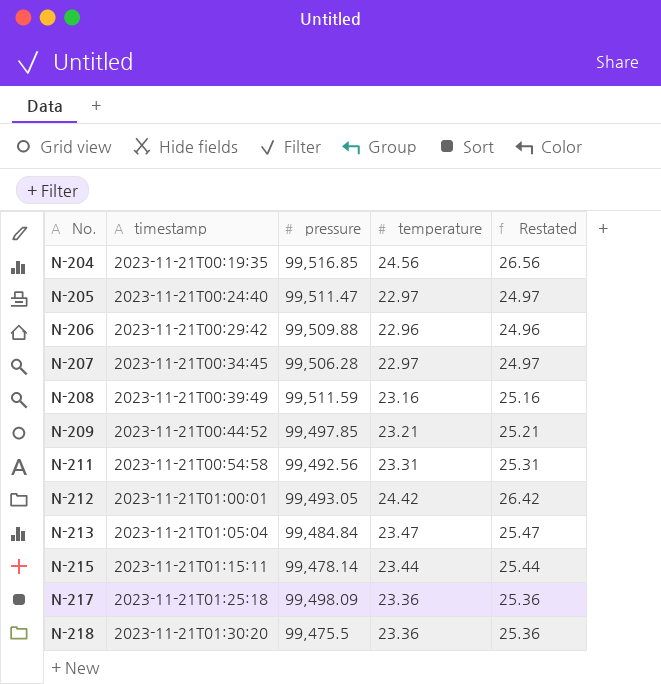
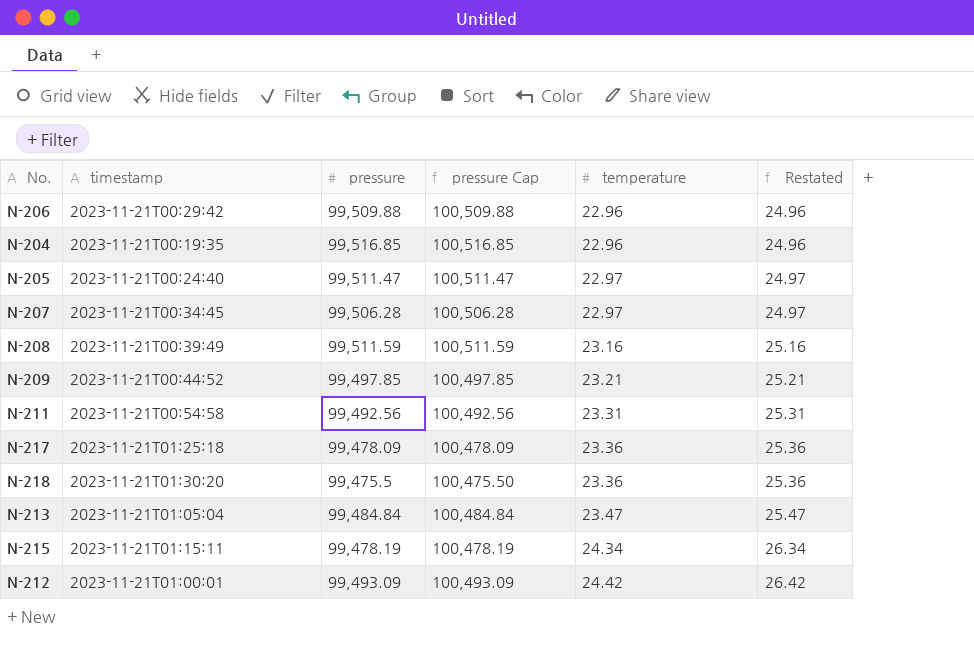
row order: No. ascending -> temperature ascending
column pressure Cap | formula: none -> [pressure] + 1000
N-204 | temperature: 24.56 -> 22.96
N-204 | Restated: 26.56 -> 24.96
N-217 | pressure: 99,498.09 -> 99,478.09
N-215 | pressure: 99,478.14 -> 99,478.19
N-215 | temperature: 23.44 -> 24.34
N-215 | Restated: 25.44 -> 26.34
N-212 | pressure: 99,493.05 -> 99,493.09

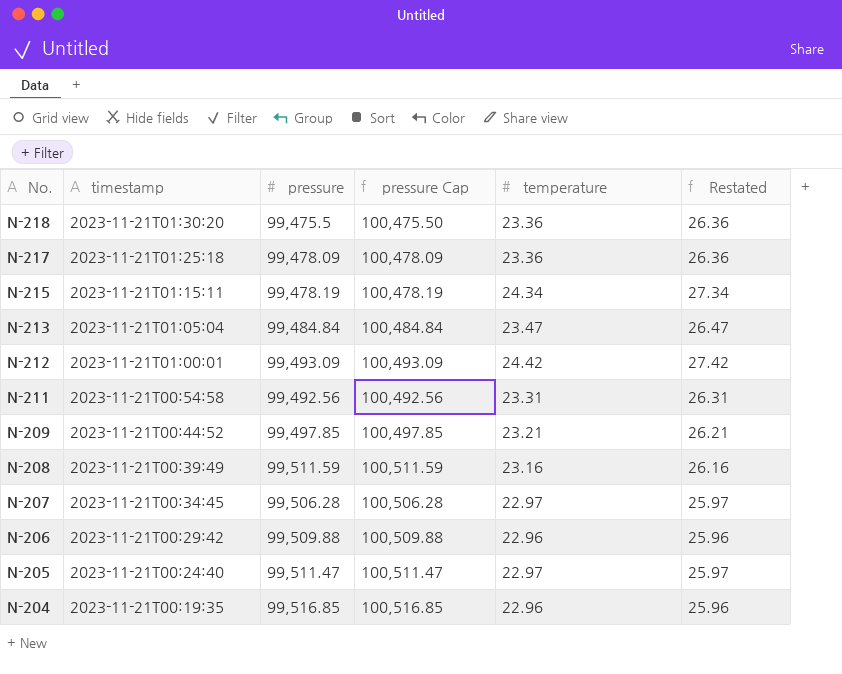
row order: temperature ascending -> No. descending
column Restated | formula: [temperature] + 2 -> [temperature] + 3

